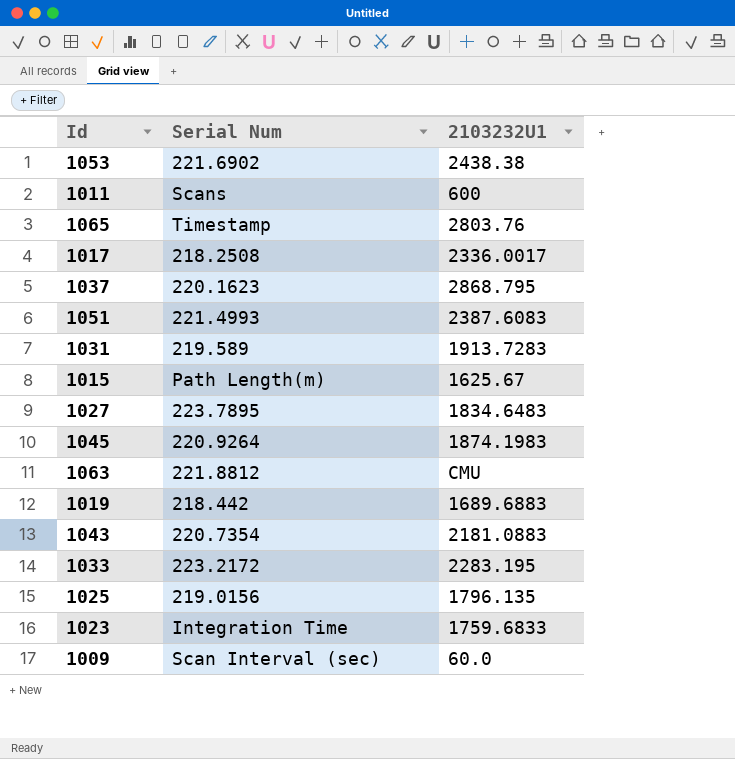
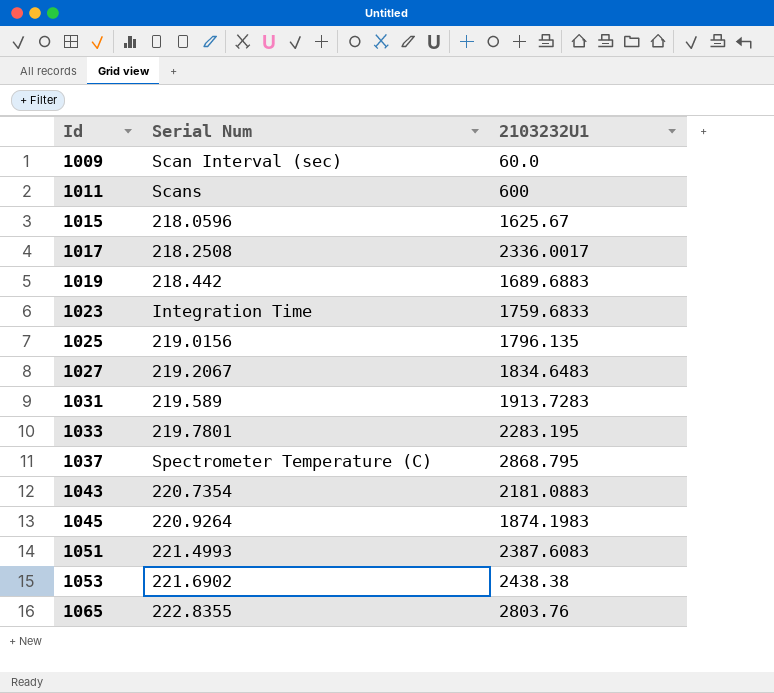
row order: none -> Id ascending
row 1063: 221.8812 | CMU -> none
1015 | Serial Num: Path Length(m) -> 218.0596
1027 | Serial Num: 223.7895 -> 219.2067
1033 | Serial Num: 223.2172 -> 219.7801
1037 | Serial Num: 220.1623 -> Spectrometer Temperature (C)
1065 | Serial Num: Timestamp -> 222.8355

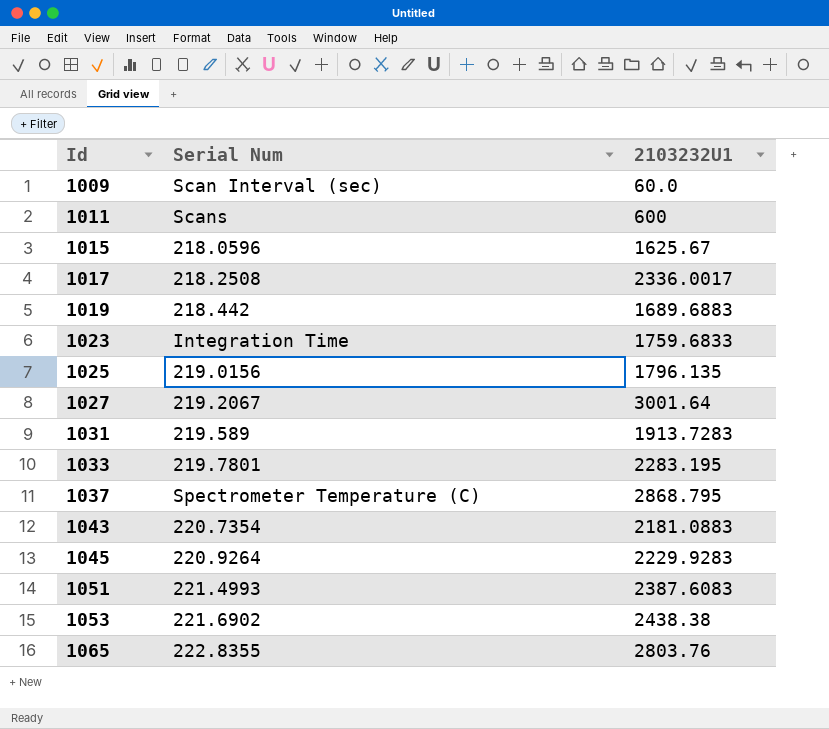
1027 | 2103232U1: 1834.6483 -> 3001.64
1045 | 2103232U1: 1874.1983 -> 2229.9283

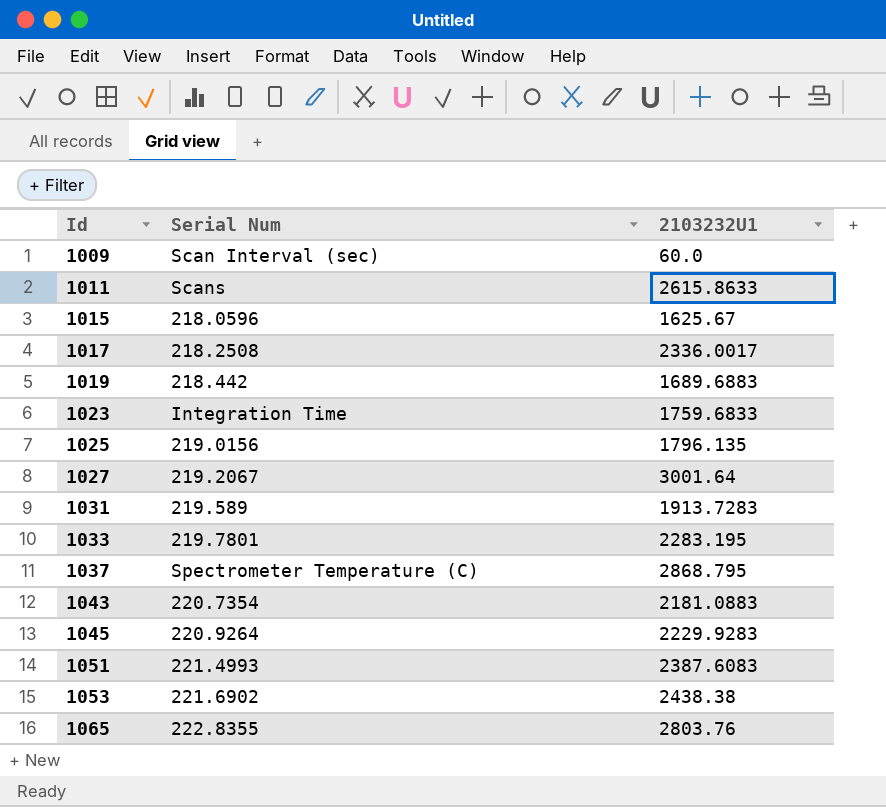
1011 | 2103232U1: 600 -> 2615.8633

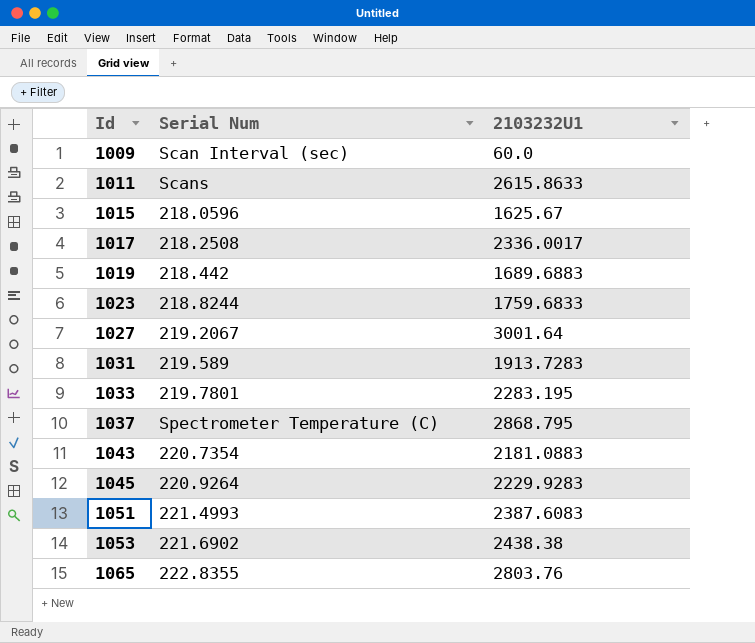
row 1025: 219.0156 | 1796.135 -> none
1023 | Serial Num: Integration Time -> 218.8244

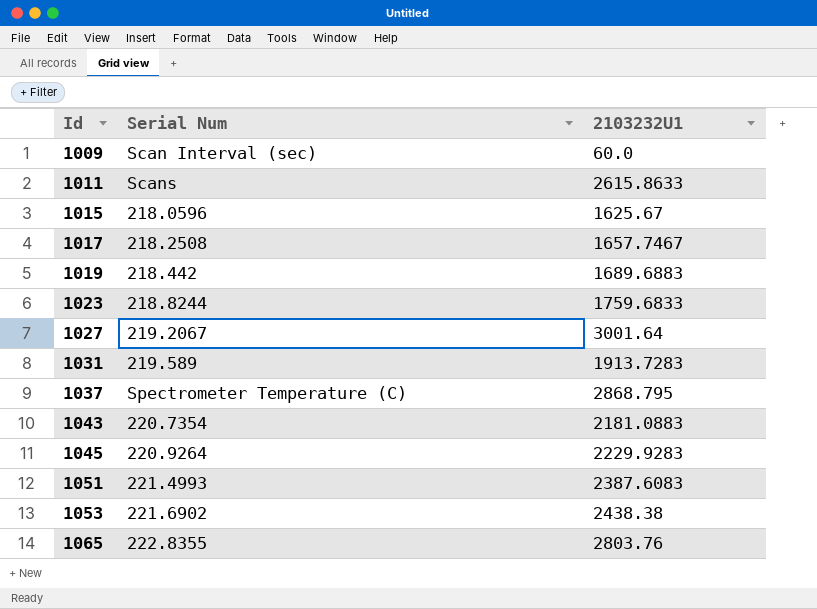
row 1033: 219.7801 | 2283.195 -> none
1017 | 2103232U1: 2336.0017 -> 1657.7467

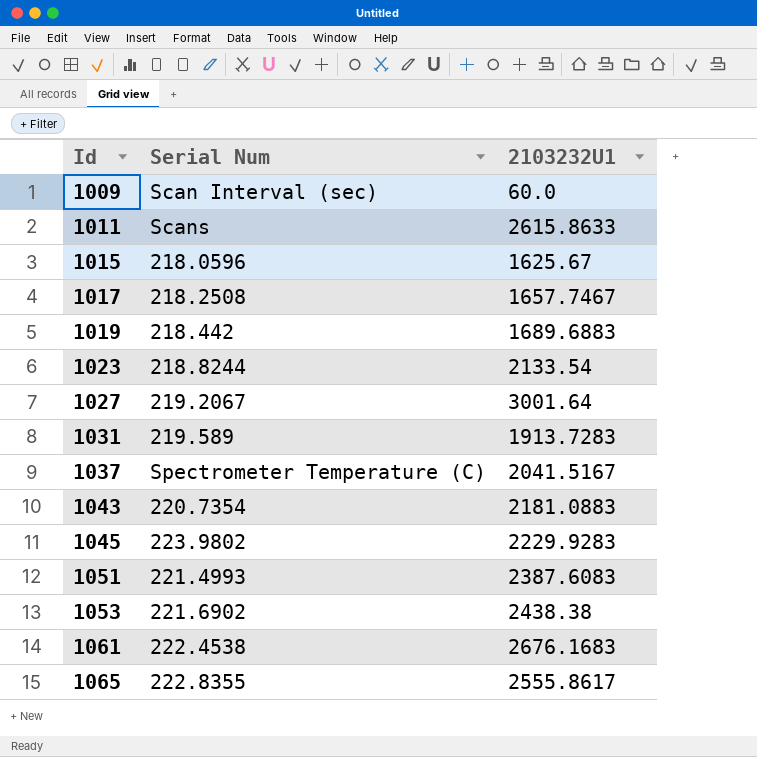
1023 | 2103232U1: 1759.6833 -> 2133.54
1037 | 2103232U1: 2868.795 -> 2041.5167
1045 | Serial Num: 220.9264 -> 223.9802
row 1061: none -> 222.4538 | 2676.1683
1065 | 2103232U1: 2803.76 -> 2555.8617

